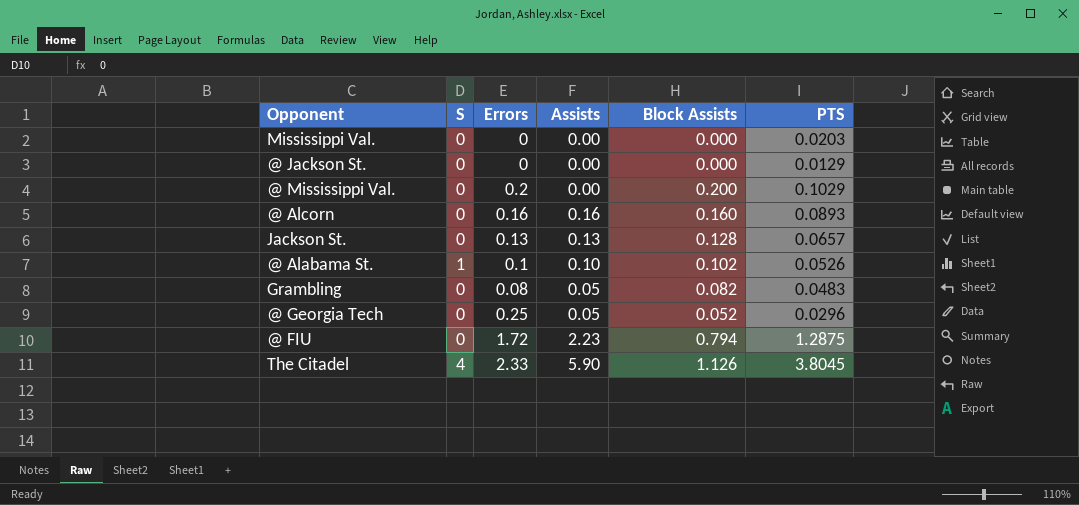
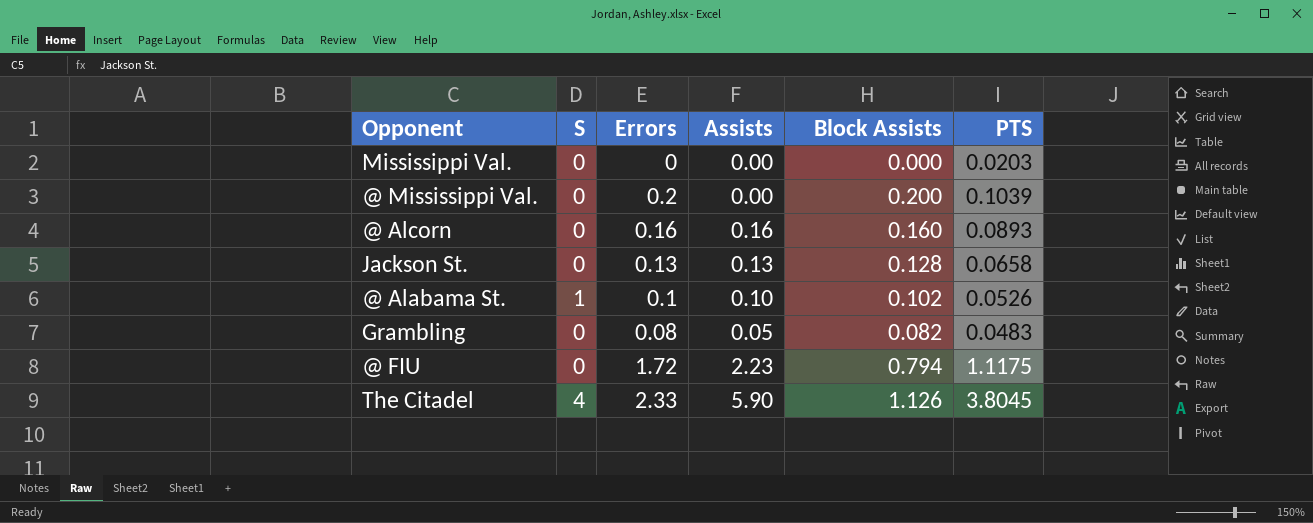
row @ Jackson St.: 0 | 0 | 0.00 | 0.000 | 0.0129 -> none
row @ Georgia Tech: 0 | 0.25 | 0.05 | 0.052 | 0.0296 -> none
@ Mississippi Val. | PTS: 0.1029 -> 0.1039
Jackson St. | PTS: 0.0657 -> 0.0658
@ FIU | PTS: 1.2875 -> 1.1175

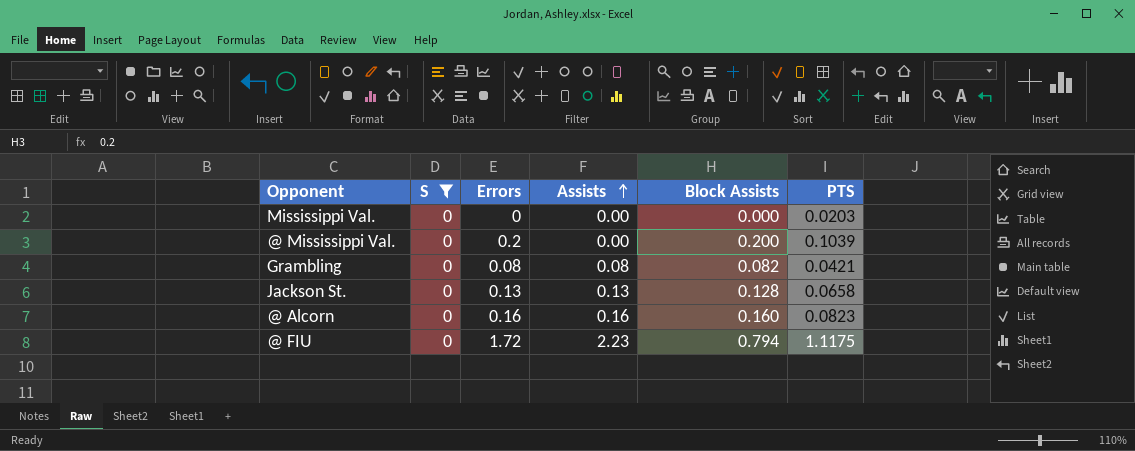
filter: none -> S = 0
row order: none -> Assists ascending
Grambling | Assists: 0.05 -> 0.08
Grambling | PTS: 0.0483 -> 0.0421
@ Alcorn | PTS: 0.0893 -> 0.0823

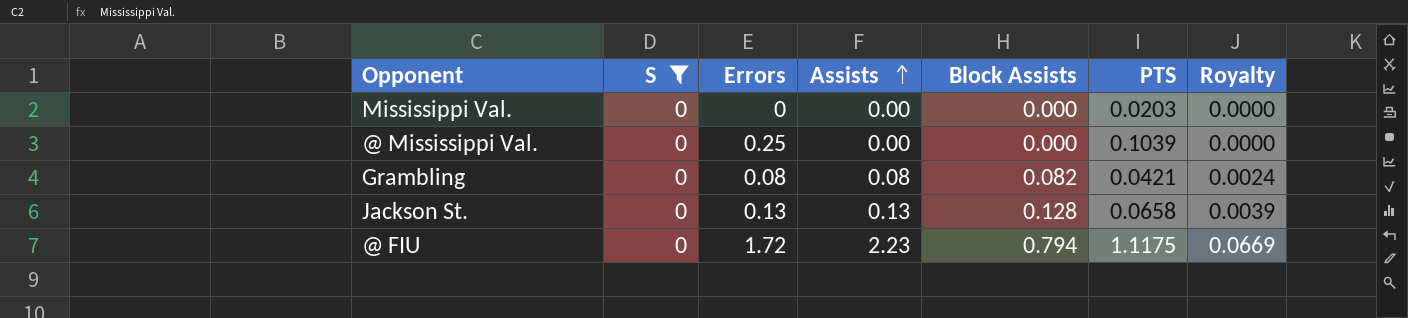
column Royalty | formula: none -> [Assists] * 0.03
row @ Alcorn: 0 | 0.16 | 0.16 | 0.160 | 0.0823 -> none
@ Mississippi Val. | Errors: 0.2 -> 0.25
@ Mississippi Val. | Block Assists: 0.200 -> 0.000

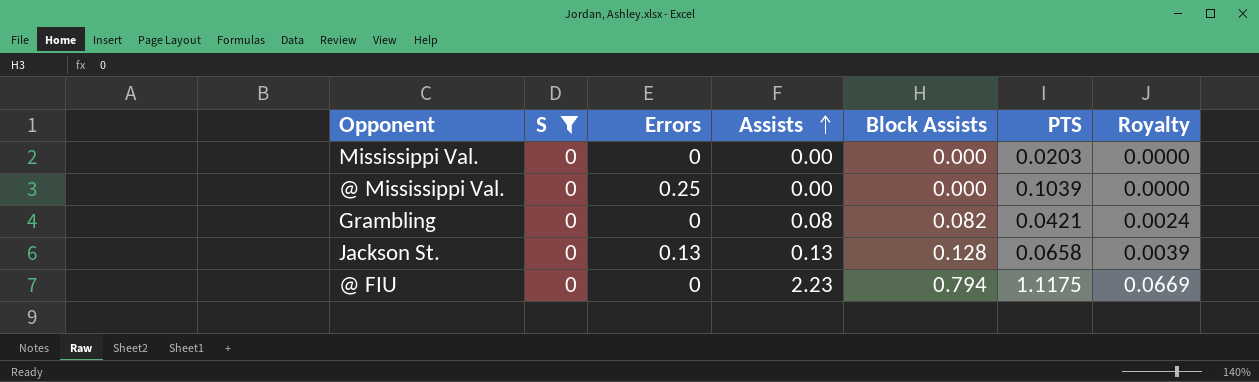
Grambling | Errors: 0.08 -> 0
@ FIU | Errors: 1.72 -> 0

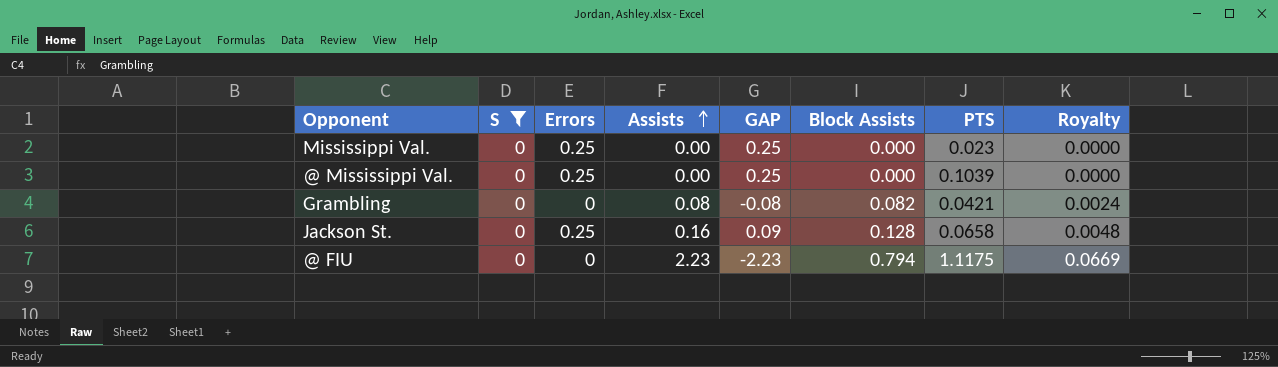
column GAP | formula: none -> [Errors] - [Assists]
Mississippi Val. | Errors: 0 -> 0.25
Mississippi Val. | PTS: 0.0203 -> 0.023
Jackson St. | Errors: 0.13 -> 0.25
Jackson St. | Assists: 0.13 -> 0.16
Jackson St. | Royalty: 0.0039 -> 0.0048

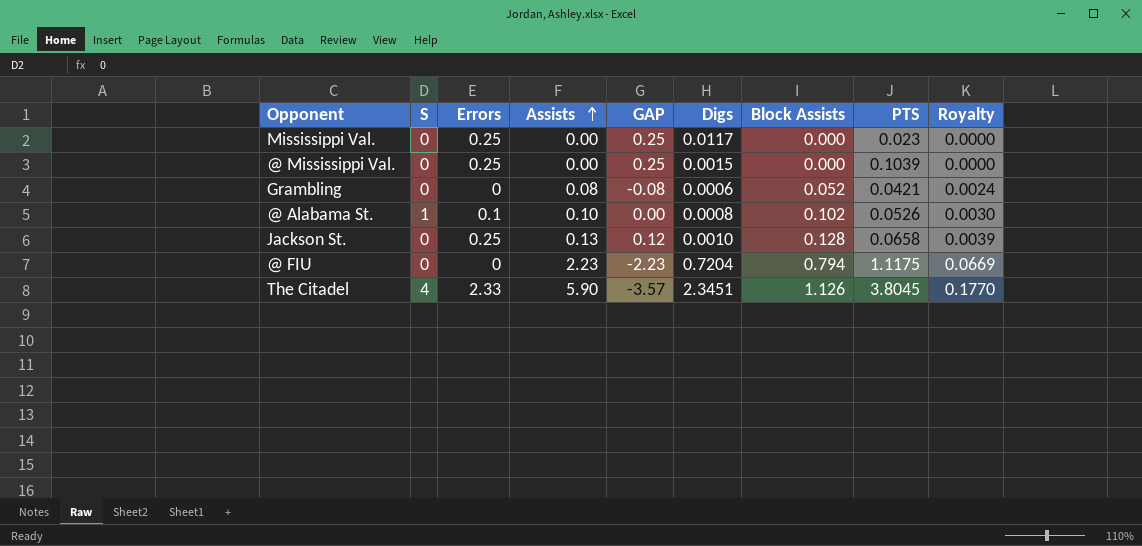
filter: S = 0 -> none
column Digs | position: none -> 6
Grambling | Block Assists: 0.082 -> 0.052
Jackson St. | Assists: 0.16 -> 0.13
Jackson St. | GAP: 0.09 -> 0.12
Jackson St. | Royalty: 0.0048 -> 0.0039

